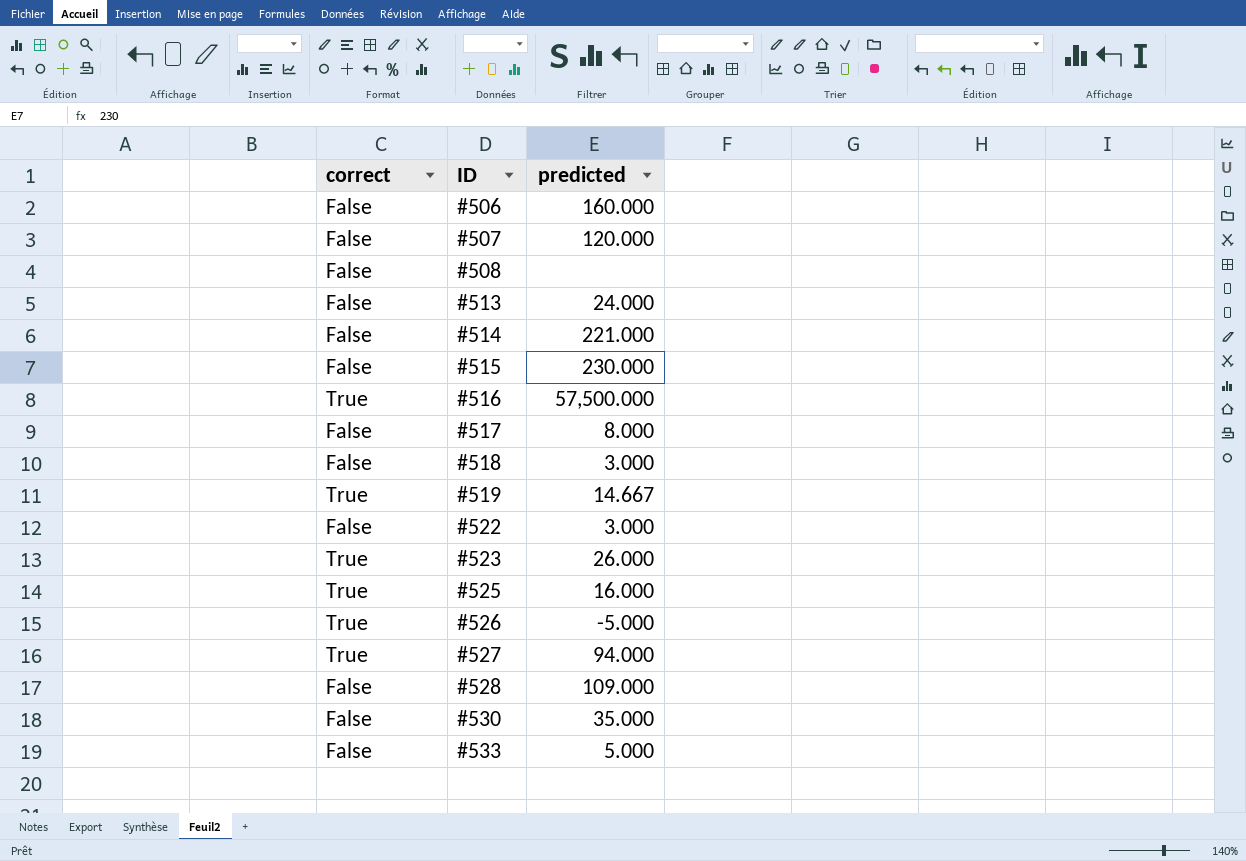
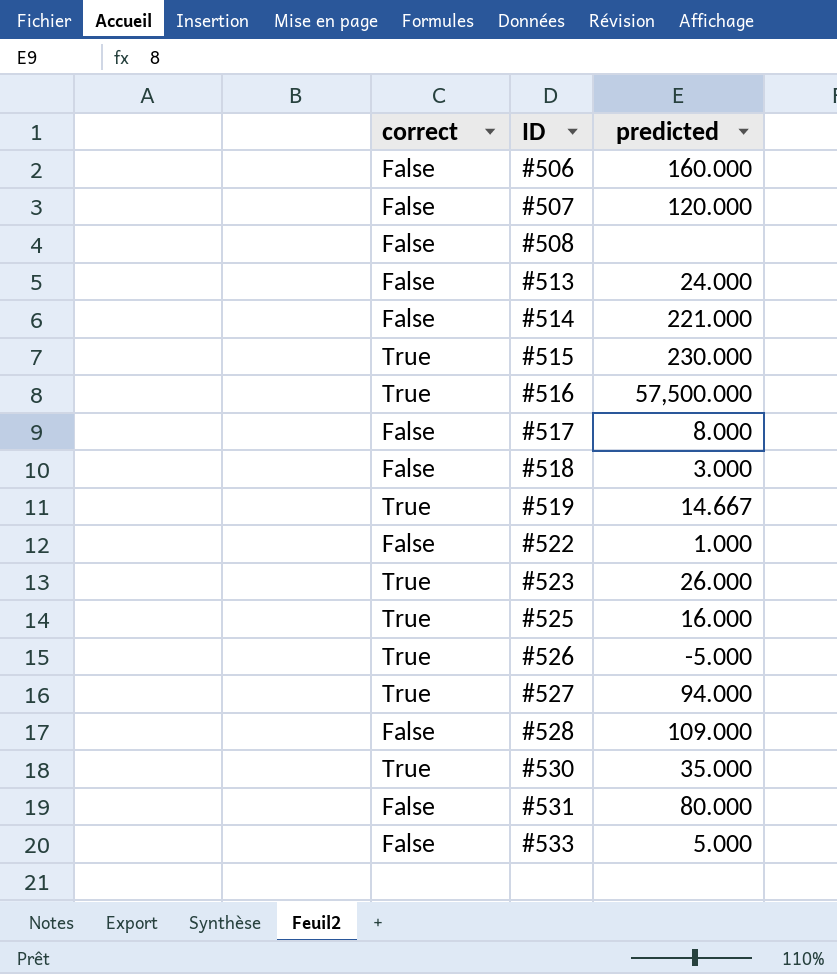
#515 | correct: False -> True
#522 | predicted: 3.000 -> 1.000
#530 | correct: False -> True
row #531: none -> False | 80.000

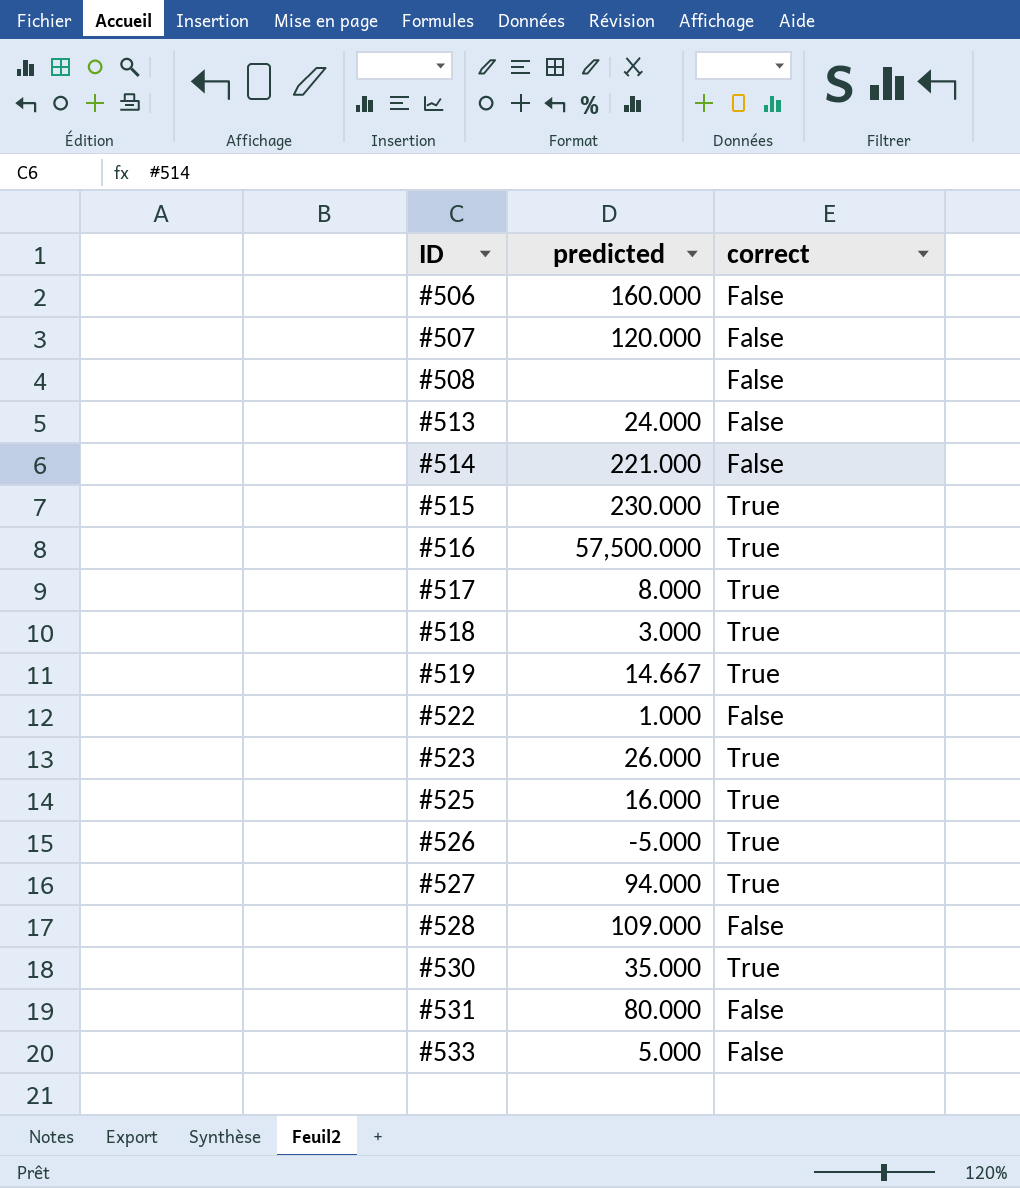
column correct | position: 1 -> 3
#517 | correct: False -> True
#518 | correct: False -> True

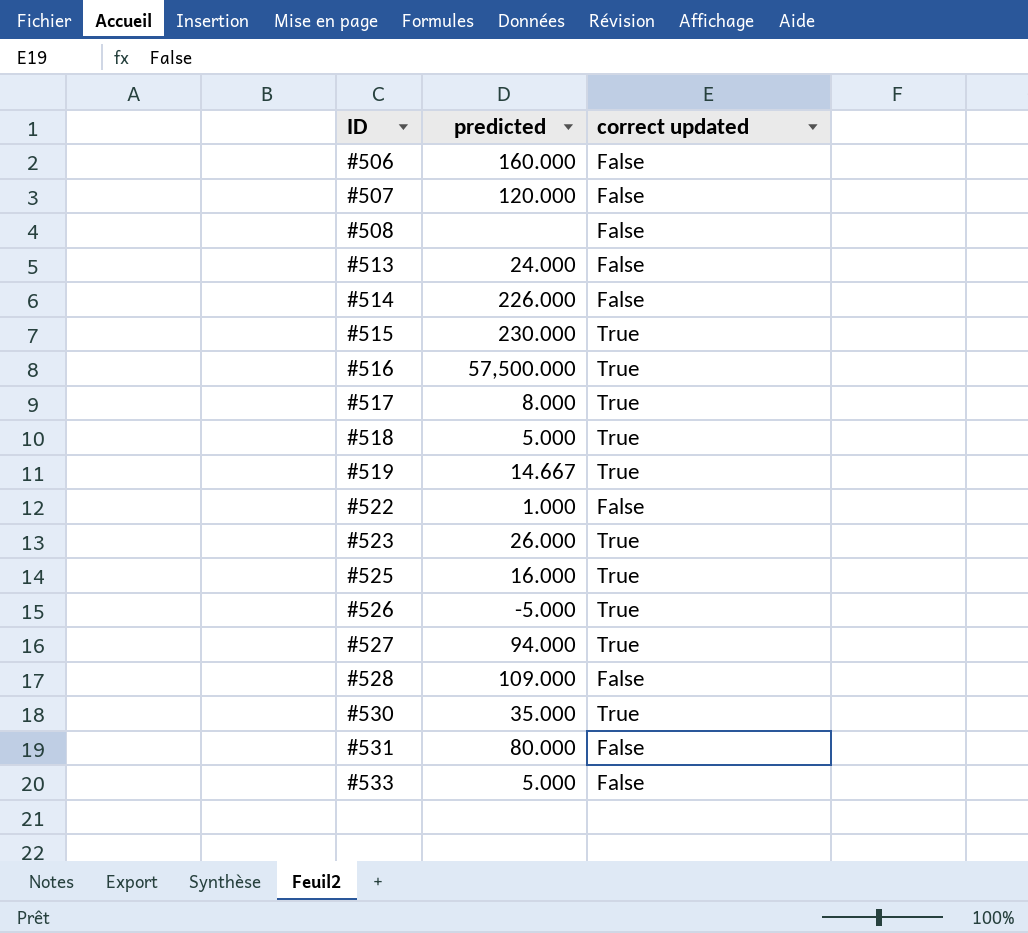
column name: correct -> correct updated
#514 | predicted: 221.000 -> 226.000
#518 | predicted: 3.000 -> 5.000

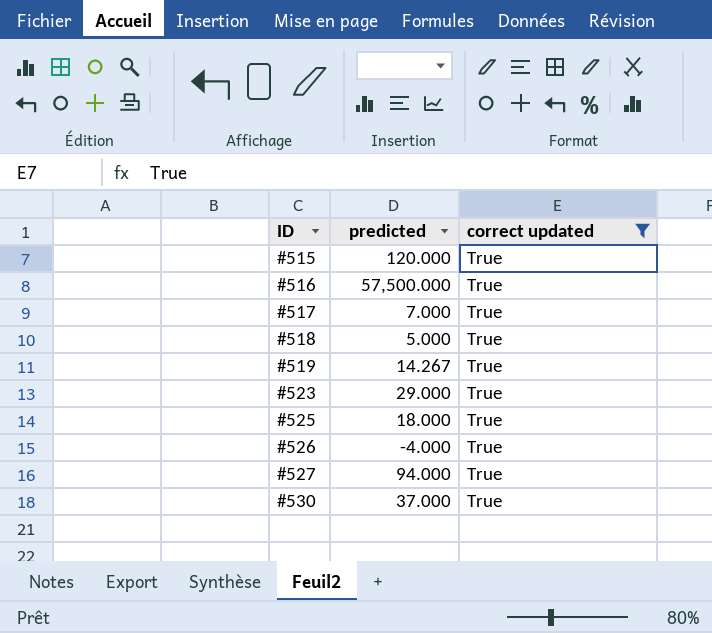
filter: none -> correct updated = True
#515 | predicted: 230.000 -> 120.000
#517 | predicted: 8.000 -> 7.000
#519 | predicted: 14.667 -> 14.267
#523 | predicted: 26.000 -> 29.000
#525 | predicted: 16.000 -> 18.000
#526 | predicted: -5.000 -> -4.000
#530 | predicted: 35.000 -> 37.000

